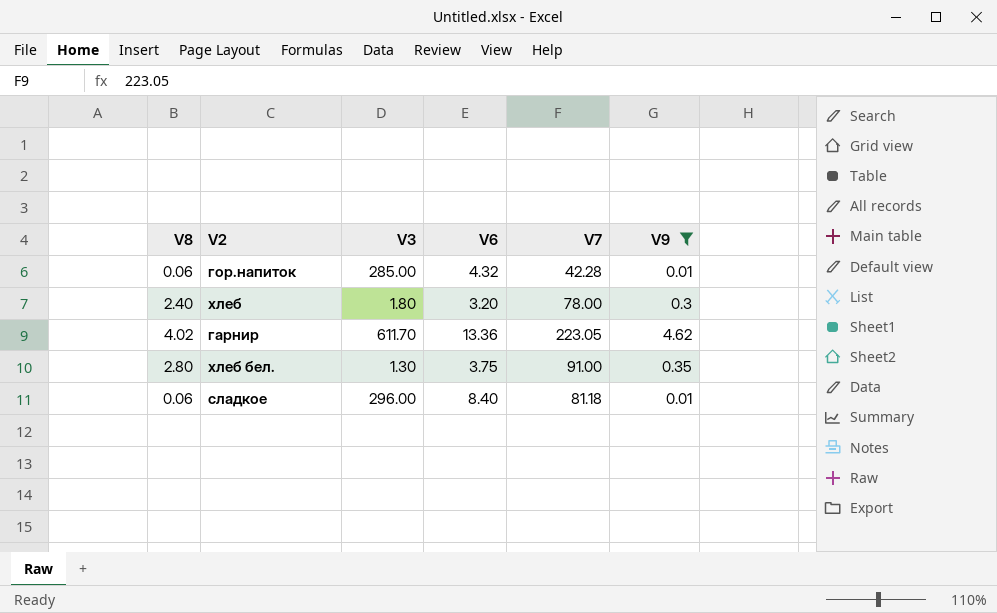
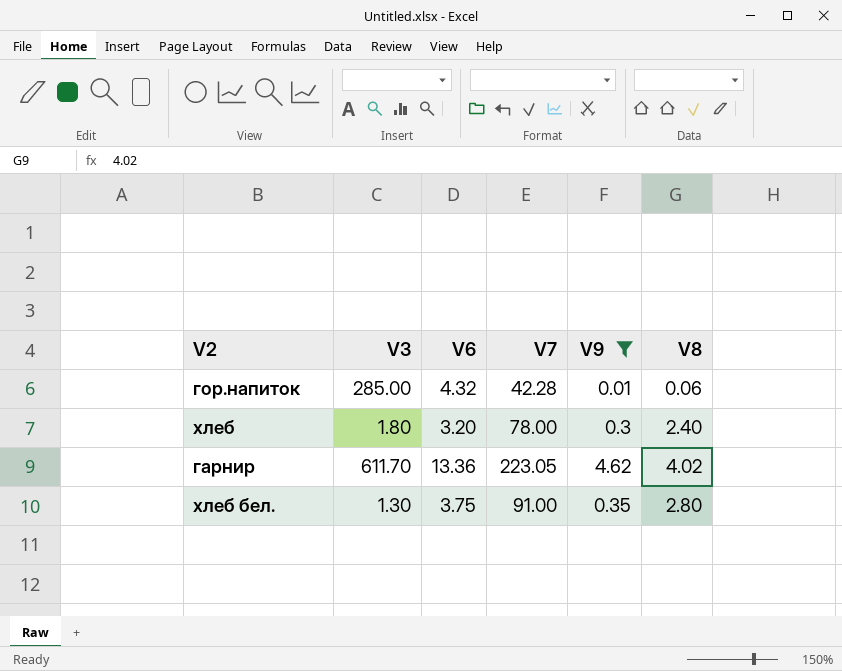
column V8 | position: 1 -> 6
row сладкое: 0.06 | 296.00 | 8.40 | 81.18 | 0.01 -> none

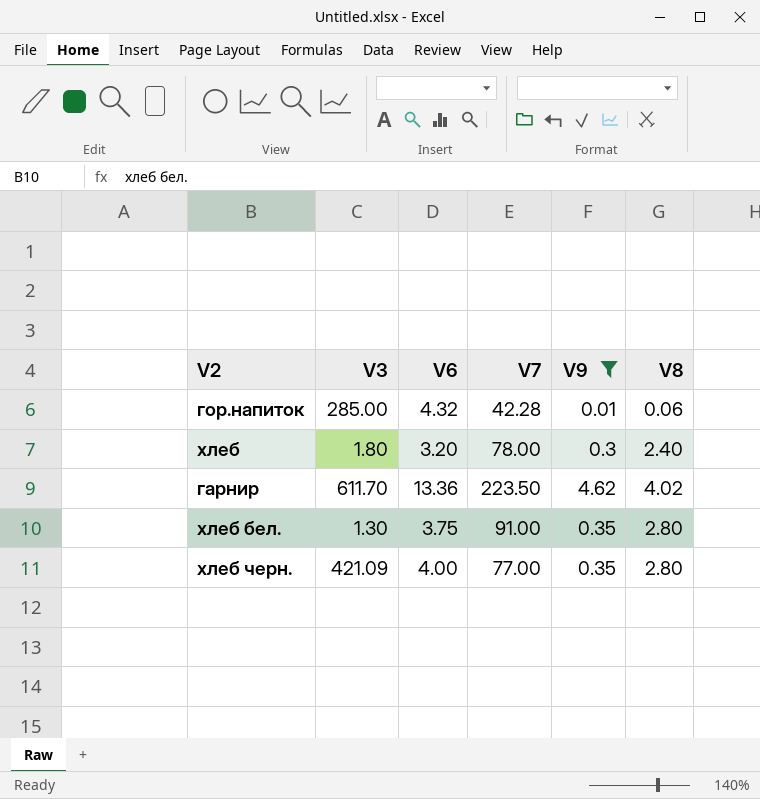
гарнир | V7: 223.05 -> 223.50
row хлеб черн.: none -> 421.09 | 4.00 | 77.00 | 0.35 | 2.80

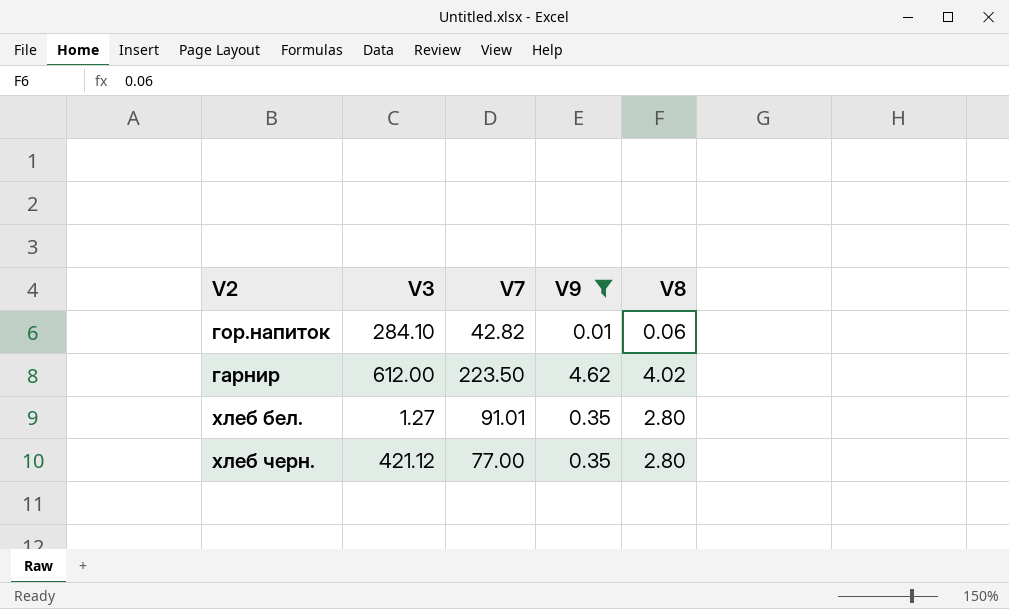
column V6 | position: 3 -> none
row хлеб: 1.80 | 3.20 | 78.00 | 0.3 | 2.40 -> none
гор.напиток | V3: 285.00 -> 284.10
гор.напиток | V7: 42.28 -> 42.82
гарнир | V3: 611.70 -> 612.00
хлеб бел. | V3: 1.30 -> 1.27
хлеб бел. | V7: 91.00 -> 91.01
хлеб черн. | V3: 421.09 -> 421.12

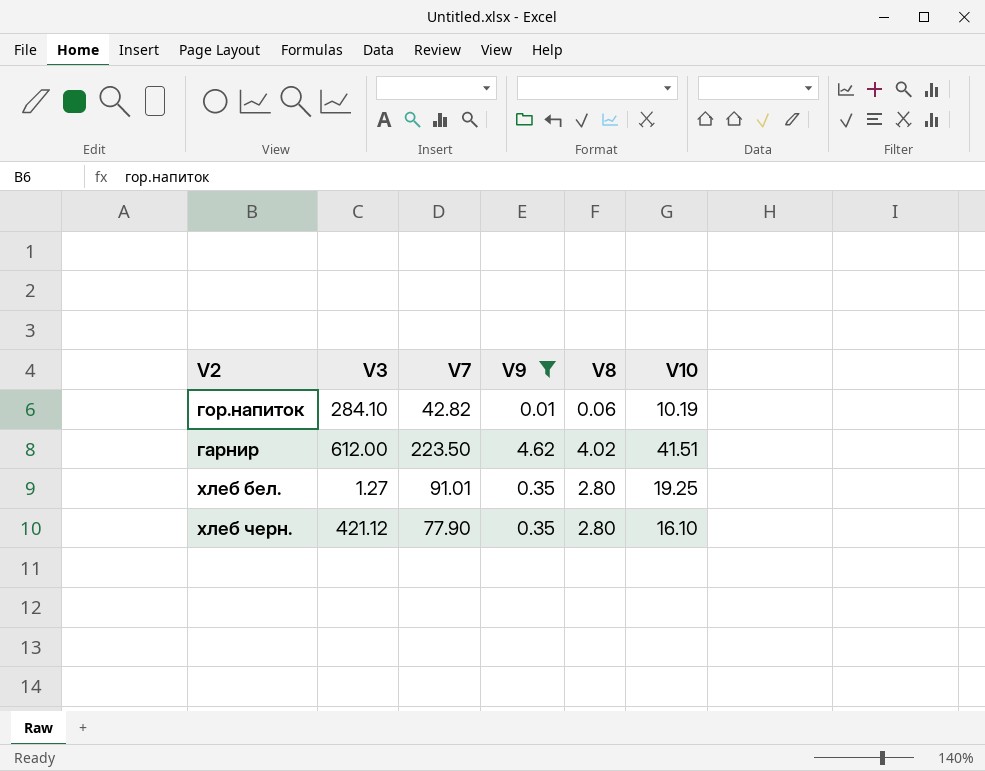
column V10 | position: none -> 6
хлеб черн. | V7: 77.00 -> 77.90

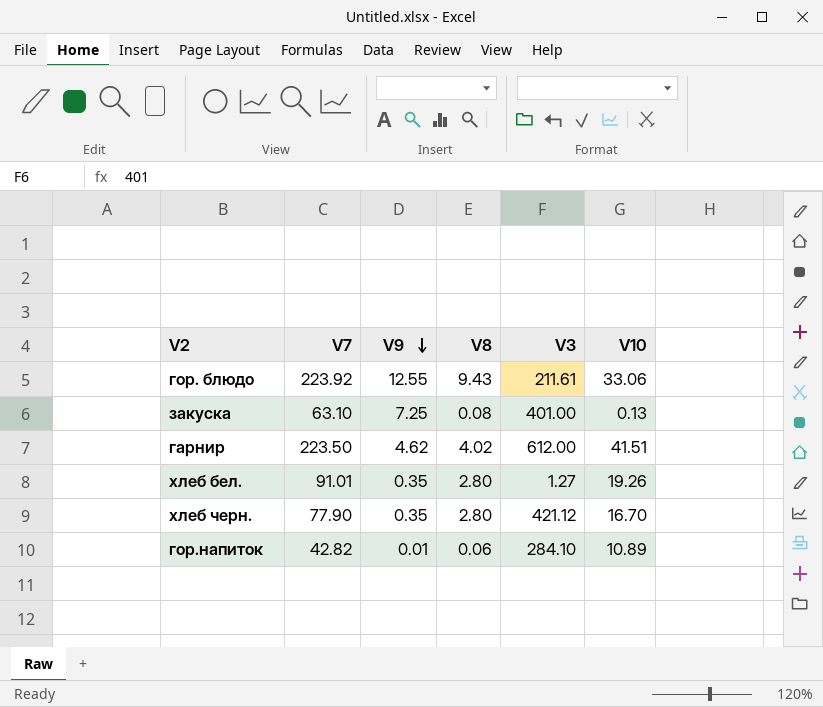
filter: V9 <= 4.62 -> none
row order: none -> V9 descending
column V3 | position: 2 -> 5
хлеб бел. | V10: 19.25 -> 19.26
хлеб черн. | V10: 16.10 -> 16.70
гор.напиток | V10: 10.19 -> 10.89

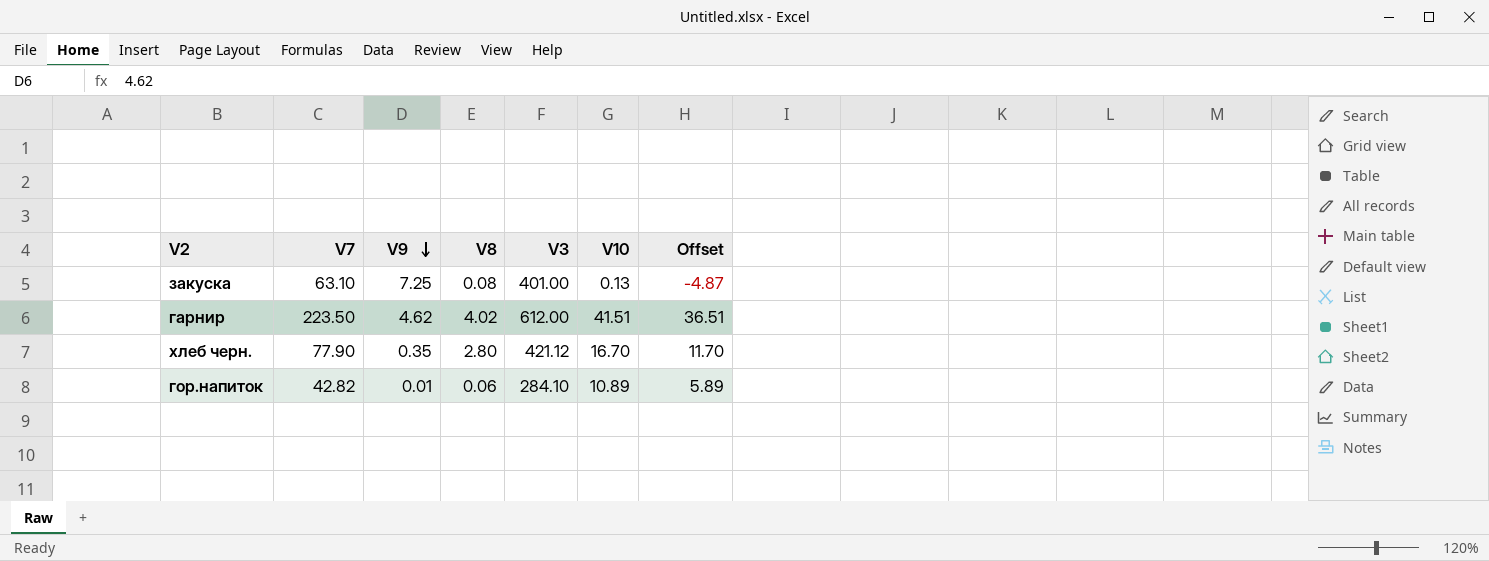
column Offset | formula: none -> [V10] - 5
row гор. блюдо: 223.92 | 12.55 | 9.43 | 211.61 | 33.06 -> none
row хлеб бел.: 91.01 | 0.35 | 2.80 | 1.27 | 19.26 -> none

